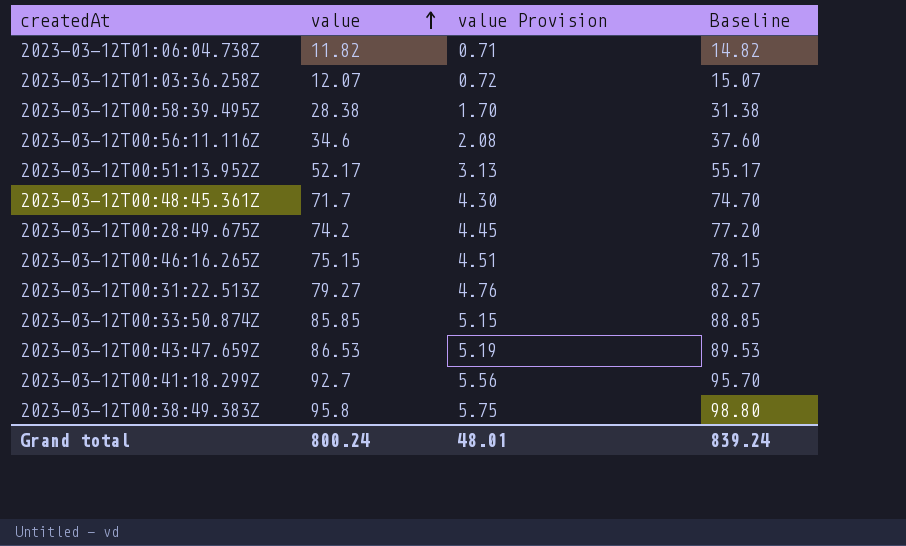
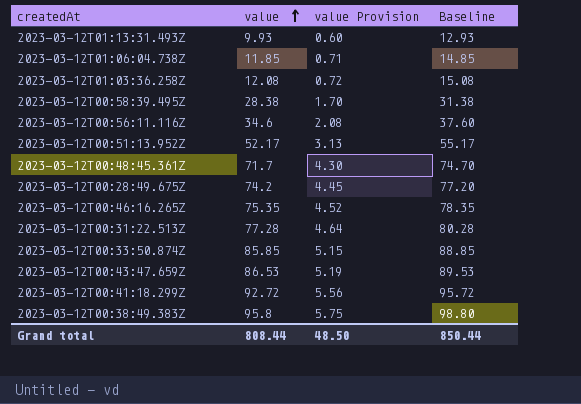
row 2023-03-12T01:13:31.493Z: none -> 9.93 | 0.60 | 12.93
2023-03-12T01:06:04.738Z | value: 11.82 -> 11.85
2023-03-12T01:06:04.738Z | Baseline: 14.82 -> 14.85
2023-03-12T01:03:36.258Z | value: 12.07 -> 12.08
2023-03-12T01:03:36.258Z | Baseline: 15.07 -> 15.08
2023-03-12T00:46:16.265Z | value: 75.15 -> 75.35
2023-03-12T00:46:16.265Z | value Provision: 4.51 -> 4.52
2023-03-12T00:46:16.265Z | Baseline: 78.15 -> 78.35
2023-03-12T00:31:22.513Z | value: 79.27 -> 77.28
2023-03-12T00:31:22.513Z | value Provision: 4.76 -> 4.64
2023-03-12T00:31:22.513Z | Baseline: 82.27 -> 80.28
2023-03-12T00:41:18.299Z | value: 92.7 -> 92.72
2023-03-12T00:41:18.299Z | Baseline: 95.70 -> 95.72
Grand total | value: 800.24 -> 808.44
Grand total | value Provision: 48.01 -> 48.50
Grand total | Baseline: 839.24 -> 850.44

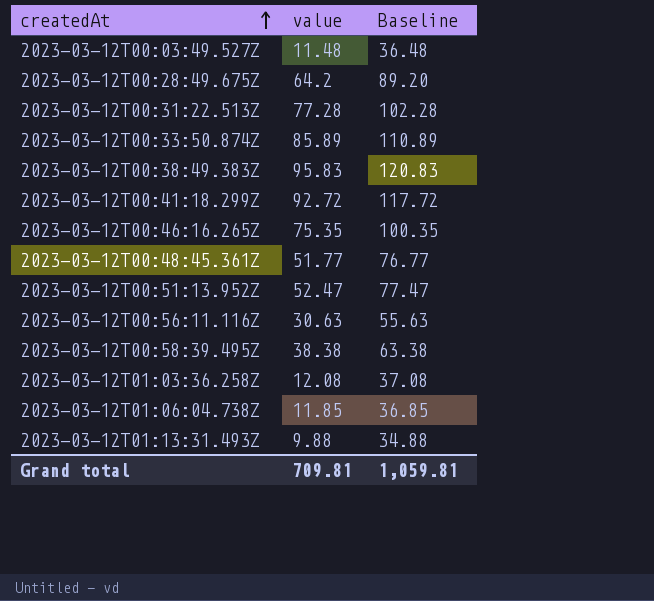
row order: value ascending -> createdAt ascending
column value Provision | formula: [value] * 0.06 -> none
column Baseline | formula: [value] + 3 -> [value] + 25
row 2023-03-12T00:43:47.659Z: 86.53 | 5.19 | 89.53 -> none
row 2023-03-12T00:03:49.527Z: none -> 11.48 | 36.48
2023-03-12T00:28:49.675Z | value: 74.2 -> 64.2
2023-03-12T00:33:50.874Z | value: 85.85 -> 85.89
2023-03-12T00:38:49.383Z | value: 95.8 -> 95.83
2023-03-12T00:48:45.361Z | value: 71.7 -> 51.77
2023-03-12T00:51:13.952Z | value: 52.17 -> 52.47
2023-03-12T00:56:11.116Z | value: 34.6 -> 30.63
2023-03-12T00:58:39.495Z | value: 28.38 -> 38.38
2023-03-12T01:13:31.493Z | value: 9.93 -> 9.88
Grand total | value: 808.44 -> 709.81
Grand total | Baseline: 850.44 -> 1,059.81

